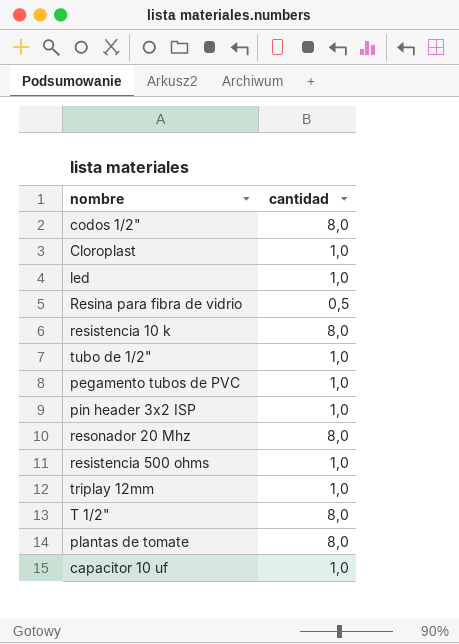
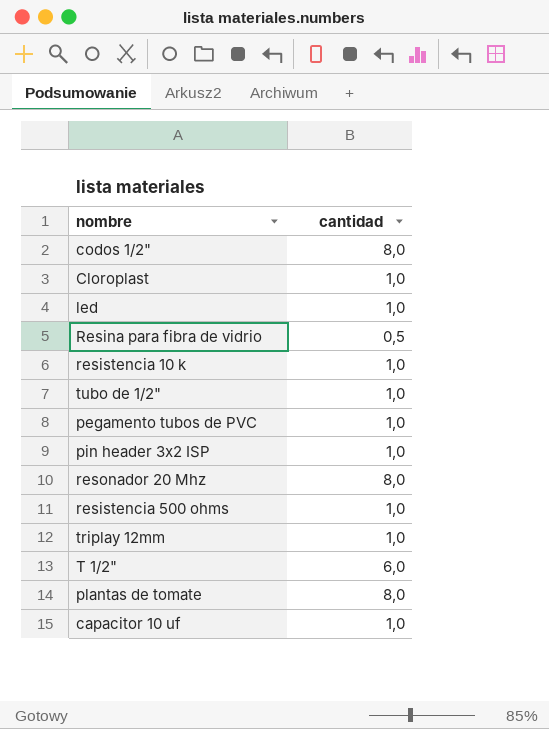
resistencia 10 k | cantidad: 8,0 -> 1,0
T 1/2" | cantidad: 8,0 -> 6,0

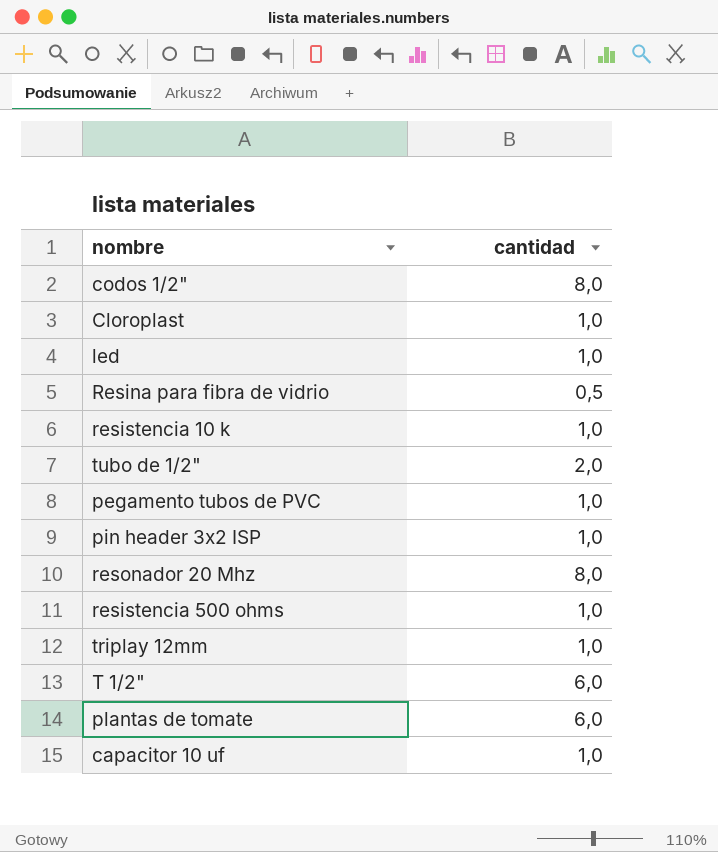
tubo de 1/2" | cantidad: 1,0 -> 2,0
plantas de tomate | cantidad: 8,0 -> 6,0

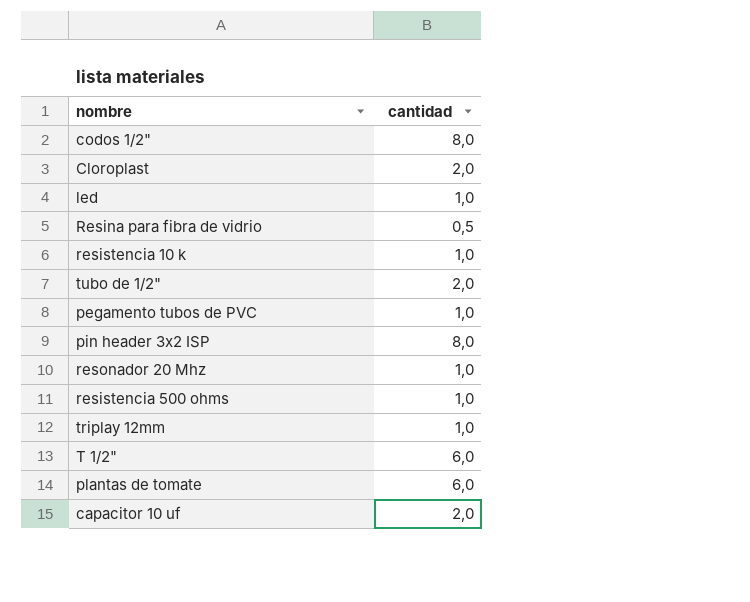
Cloroplast | cantidad: 1,0 -> 2,0
pin header 3x2 ISP | cantidad: 1,0 -> 8,0
resonador 20 Mhz | cantidad: 8,0 -> 1,0
capacitor 10 uf | cantidad: 1,0 -> 2,0

